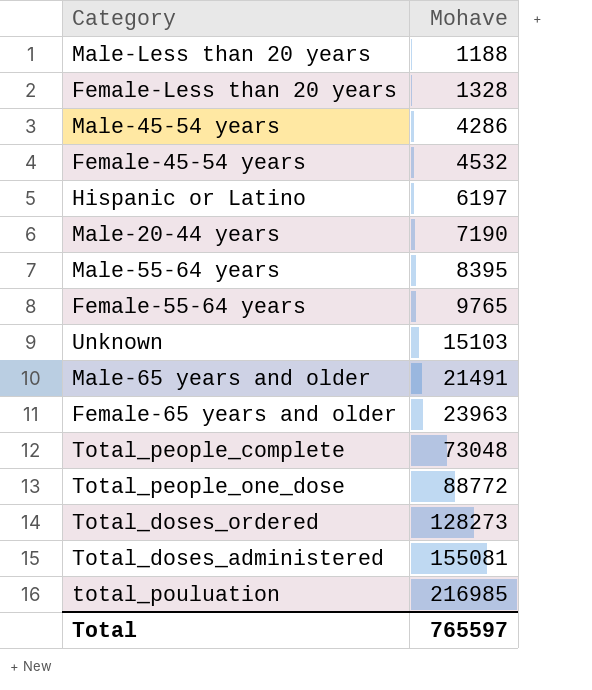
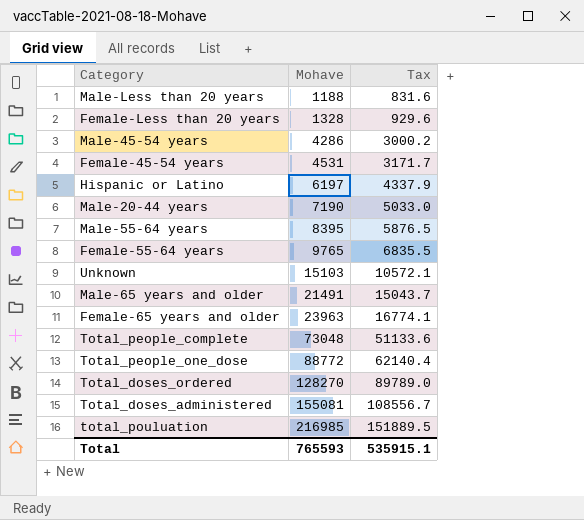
column Tax | formula: none -> [Mohave] * 0.7
Female-45-54 years | Mohave: 4532 -> 4531
Total_doses_ordered | Mohave: 128273 -> 128270
Total | Mohave: 765597 -> 765593

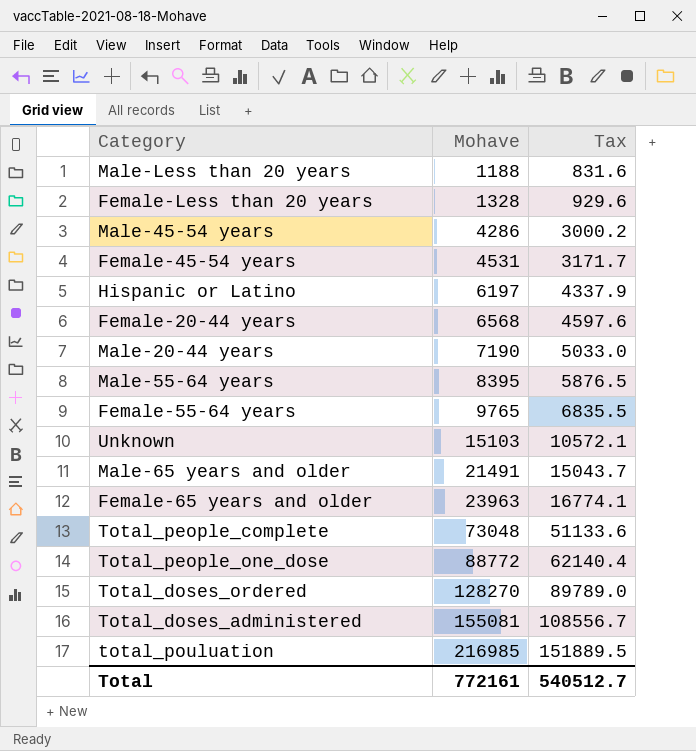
row Female-20-44 years: none -> 6568 | 4597.6
Total | Mohave: 765593 -> 772161
Total | Tax: 535915.1 -> 540512.7

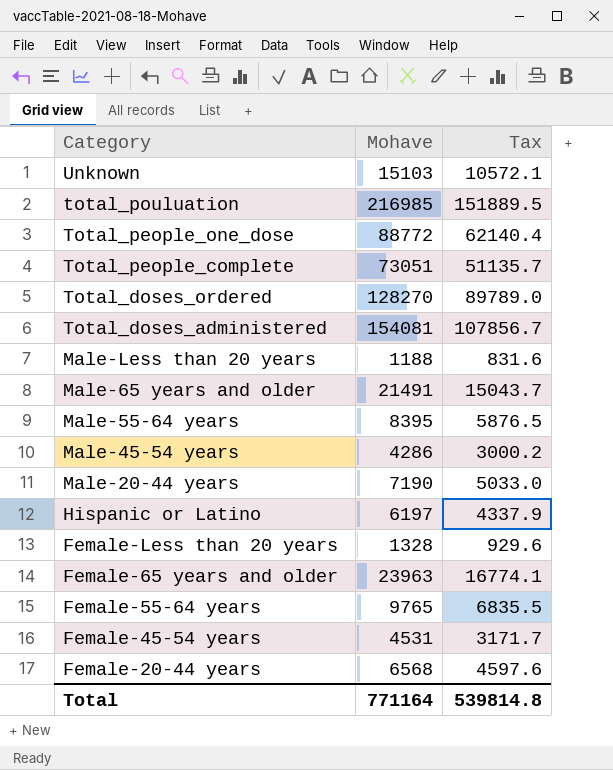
row order: Mohave ascending -> Category descending
Total_people_complete | Mohave: 73048 -> 73051
Total_people_complete | Tax: 51133.6 -> 51135.7
Total_doses_administered | Mohave: 155081 -> 154081
Total_doses_administered | Tax: 108556.7 -> 107856.7
Total | Mohave: 772161 -> 771164
Total | Tax: 540512.7 -> 539814.8

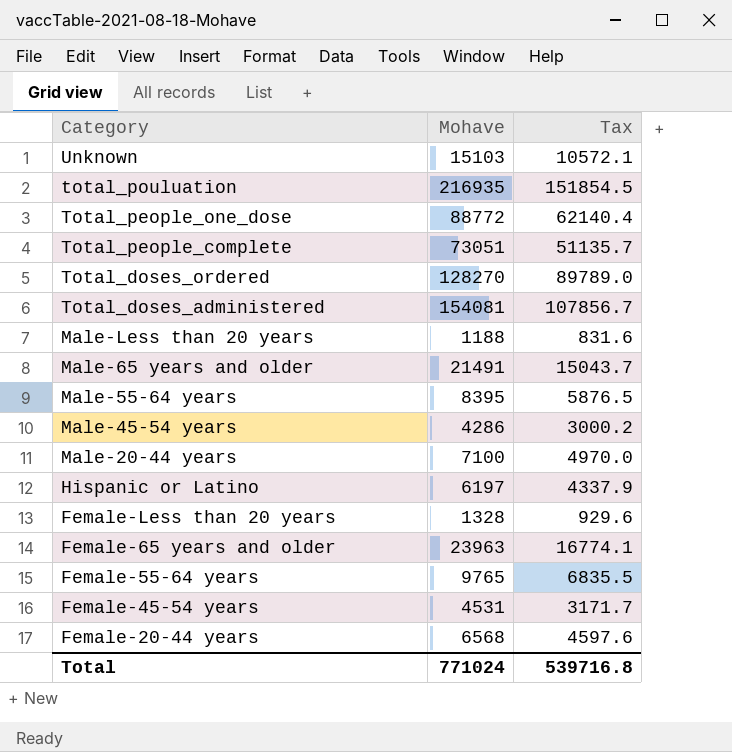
total_pouluation | Mohave: 216985 -> 216935
total_pouluation | Tax: 151889.5 -> 151854.5
Male-20-44 years | Mohave: 7190 -> 7100
Male-20-44 years | Tax: 5033.0 -> 4970.0
Total | Mohave: 771164 -> 771024
Total | Tax: 539814.8 -> 539716.8

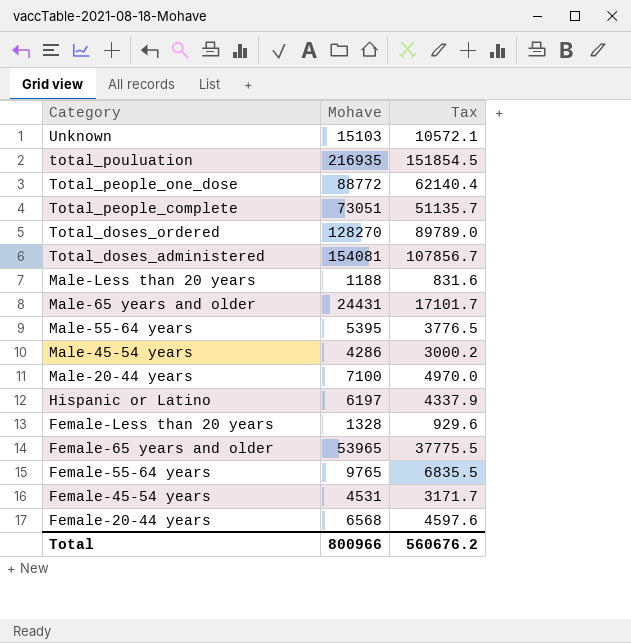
Male-65 years and older | Mohave: 21491 -> 24431
Male-65 years and older | Tax: 15043.7 -> 17101.7
Male-55-64 years | Mohave: 8395 -> 5395
Male-55-64 years | Tax: 5876.5 -> 3776.5
Female-65 years and older | Mohave: 23963 -> 53965
Female-65 years and older | Tax: 16774.1 -> 37775.5
Total | Mohave: 771024 -> 800966
Total | Tax: 539716.8 -> 560676.2

